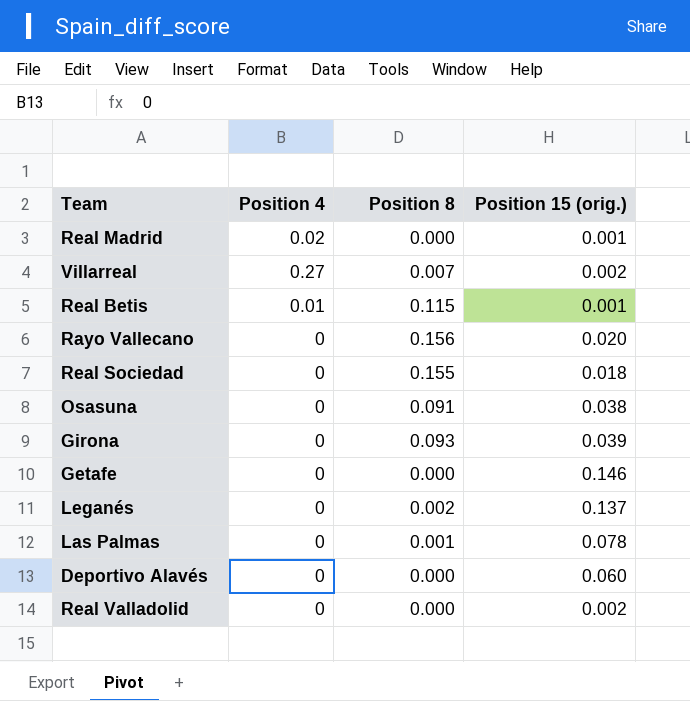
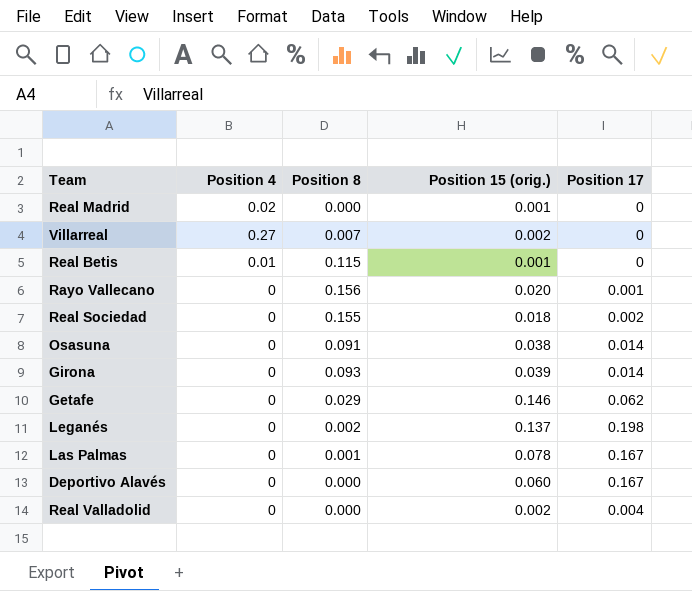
column Position 17 | position: none -> 5
Getafe | Position 8: 0.000 -> 0.029

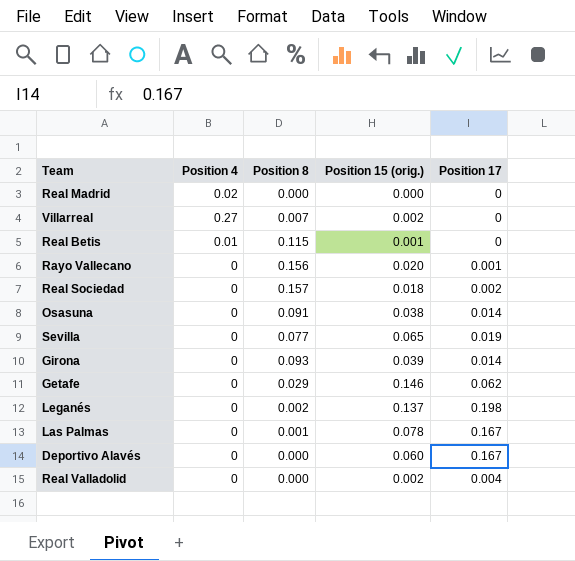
Real Madrid | Position 15 (orig.): 0.001 -> 0.000
Real Sociedad | Position 8: 0.155 -> 0.157
row Sevilla: none -> 0 | 0.077 | 0.065 | 0.019

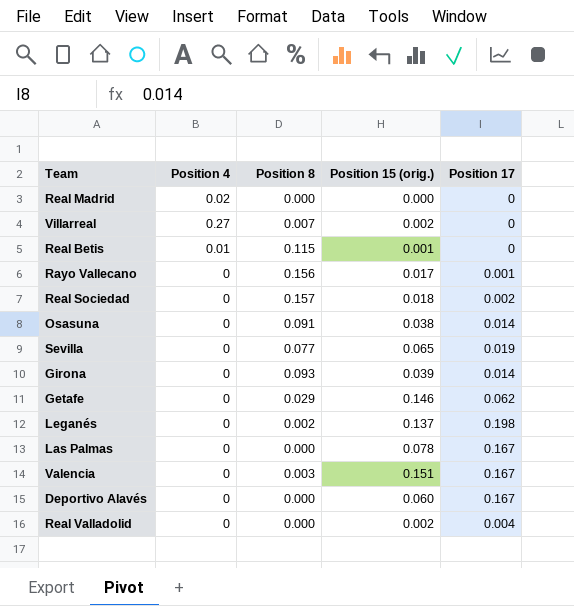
Rayo Vallecano | Position 15 (orig.): 0.020 -> 0.017
Las Palmas | Position 8: 0.001 -> 0.000
row Valencia: none -> 0 | 0.003 | 0.151 | 0.167

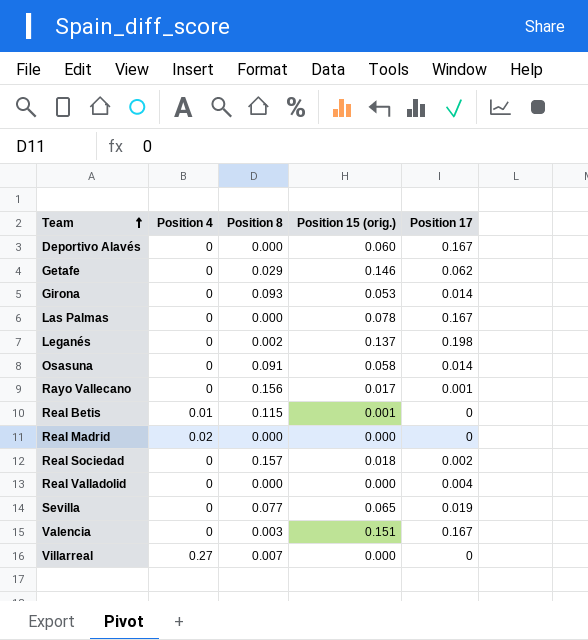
row order: none -> Team ascending
Girona | Position 15 (orig.): 0.039 -> 0.053
Osasuna | Position 15 (orig.): 0.038 -> 0.058
Real Valladolid | Position 15 (orig.): 0.002 -> 0.000
Villarreal | Position 15 (orig.): 0.002 -> 0.000

